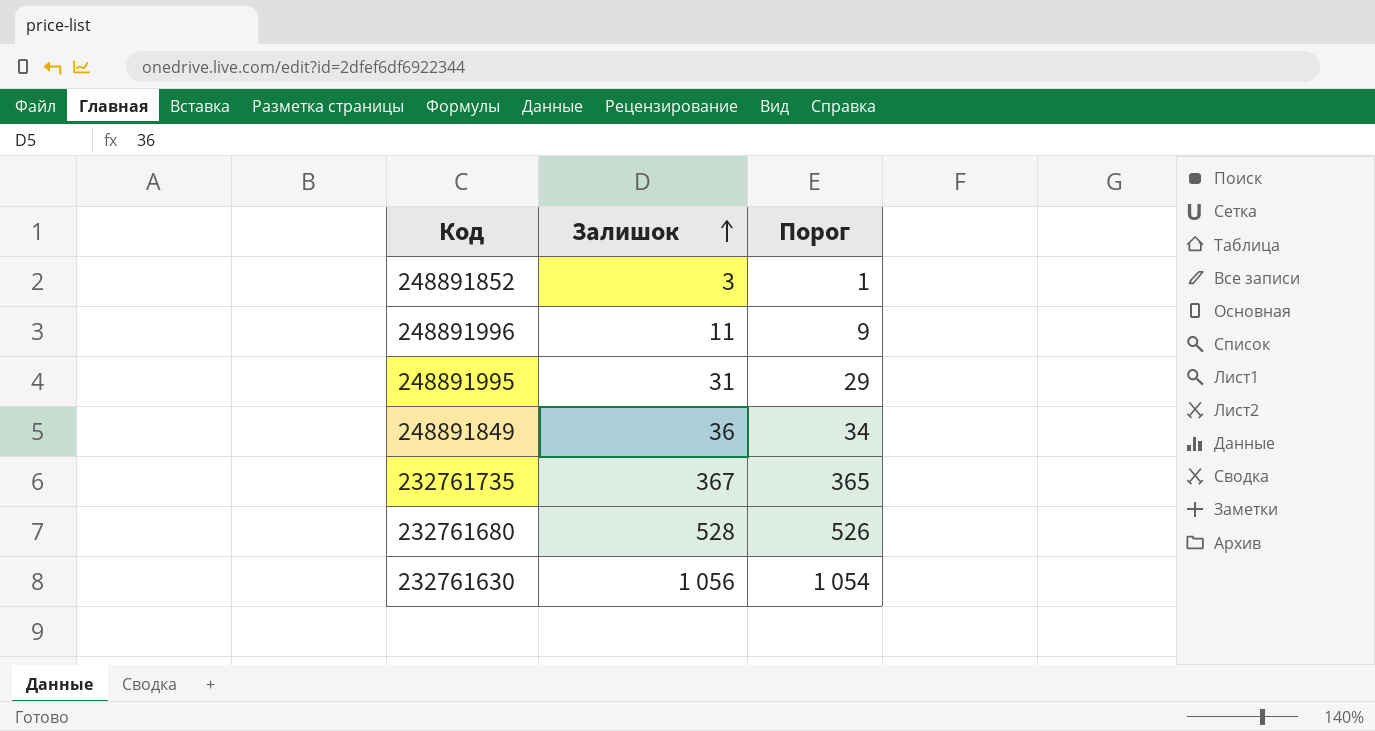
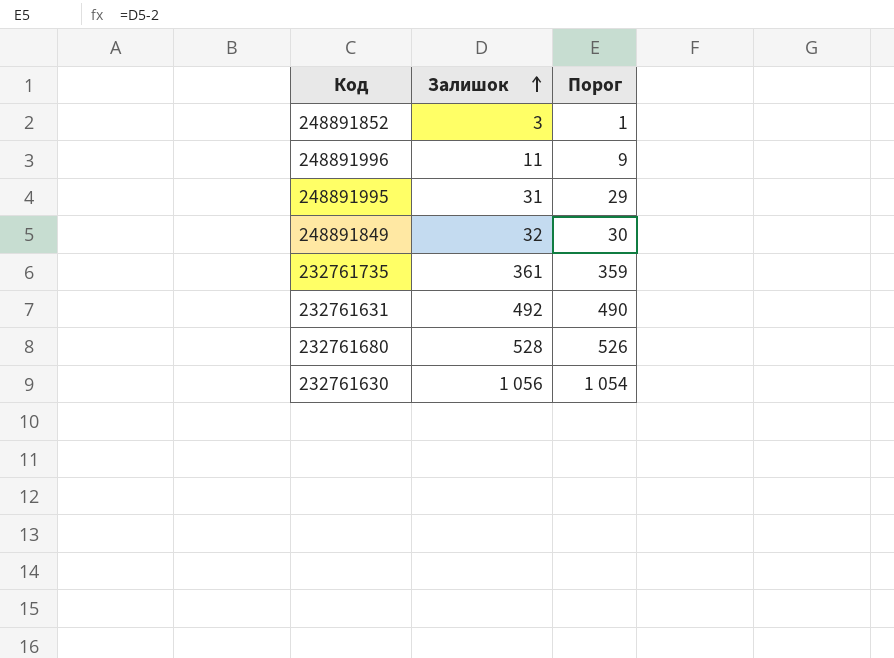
248891849 | Залишок: 36 -> 32
248891849 | Порог: 34 -> 30
232761735 | Залишок: 367 -> 361
232761735 | Порог: 365 -> 359
row 232761631: none -> 492 | 490

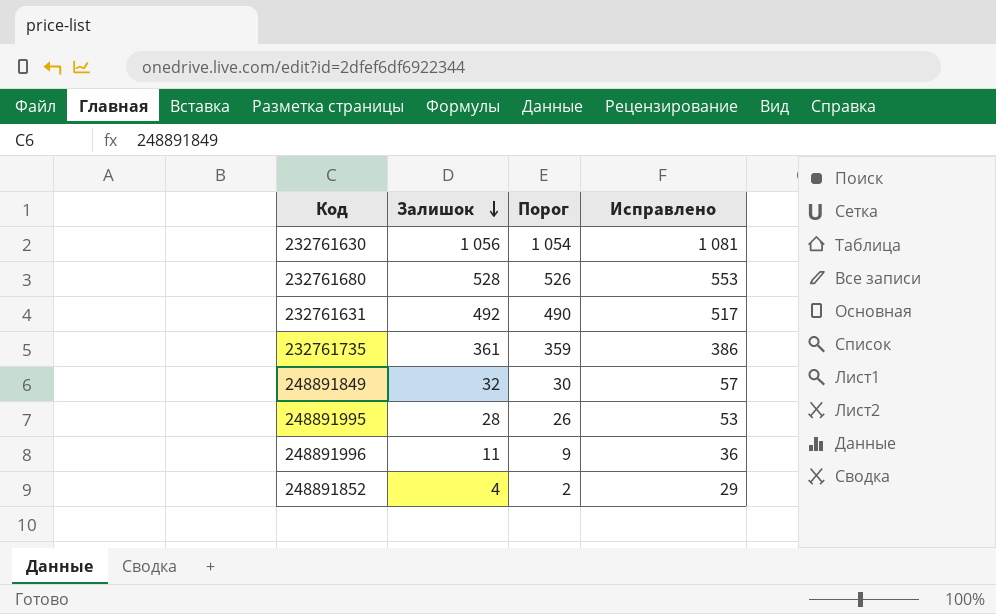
row order: Залишок ascending -> Залишок descending
column Исправлено | formula: none -> [Залишок] + 25
248891995 | Залишок: 31 -> 28
248891995 | Порог: 29 -> 26
248891852 | Залишок: 3 -> 4
248891852 | Порог: 1 -> 2

